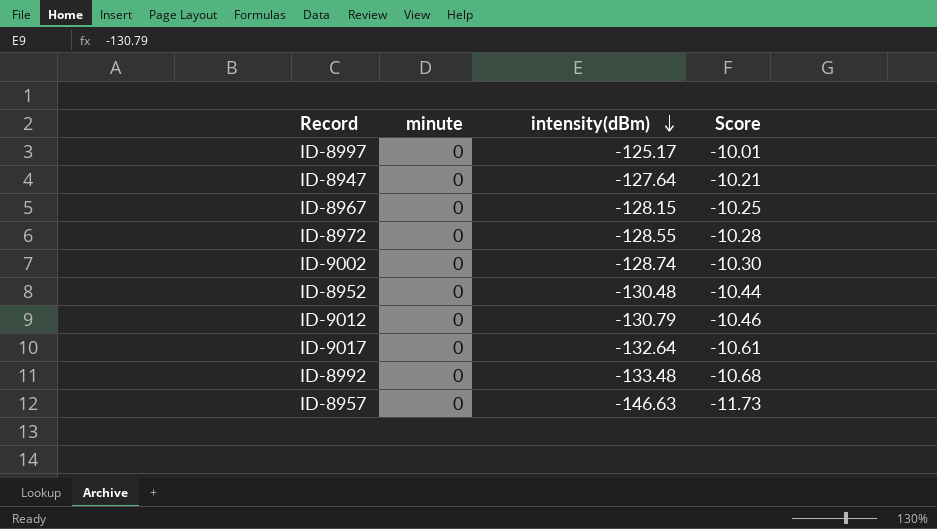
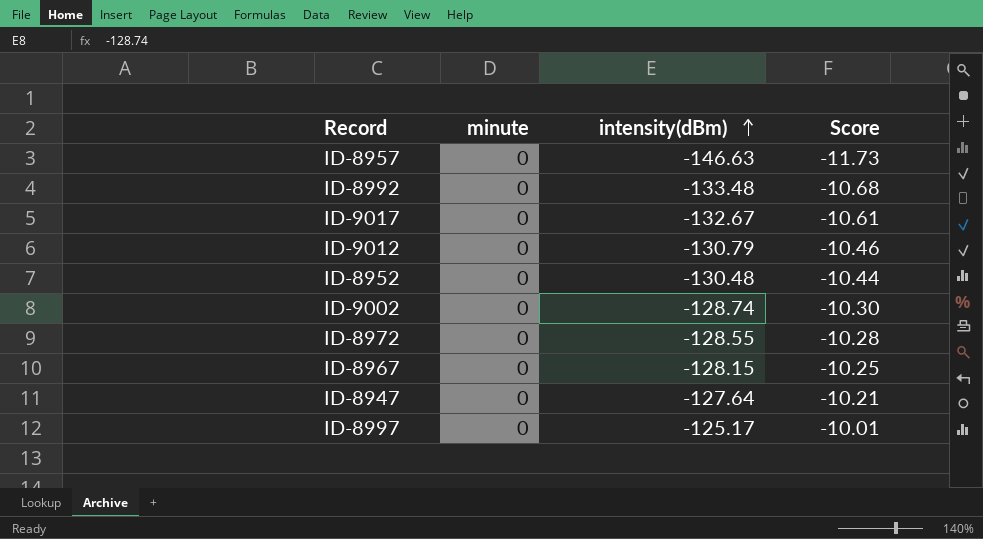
row order: intensity(dBm) descending -> intensity(dBm) ascending
ID-9017 | intensity(dBm): -132.64 -> -132.67

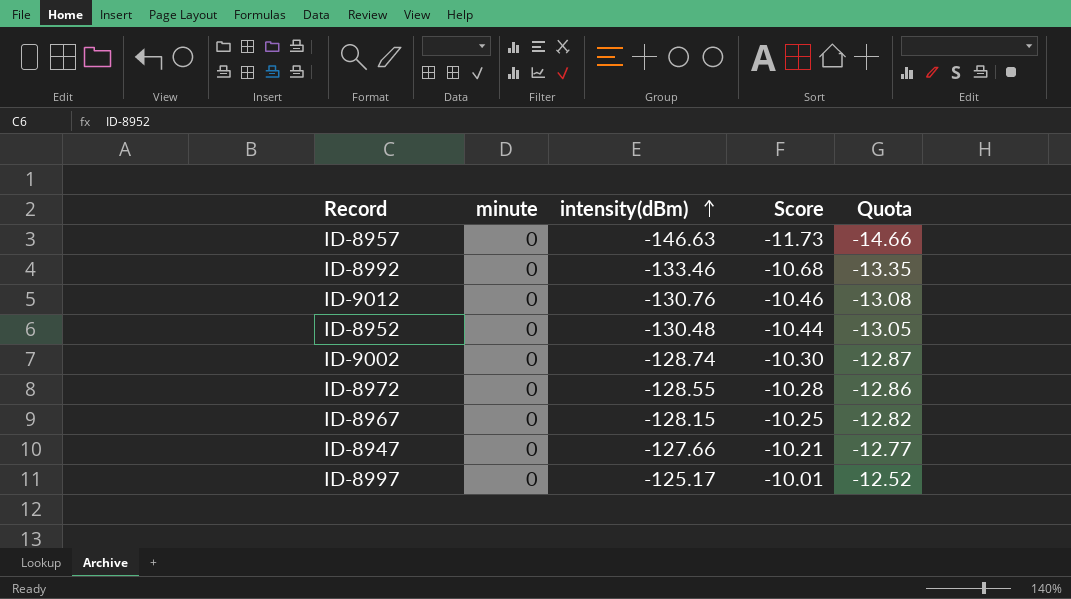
column Quota | formula: none -> [intensity(dBm)] * 0.1
row ID-9017: 0 | -132.67 | -10.61 -> none
ID-8992 | intensity(dBm): -133.48 -> -133.46
ID-9012 | intensity(dBm): -130.79 -> -130.76
ID-8947 | intensity(dBm): -127.64 -> -127.66

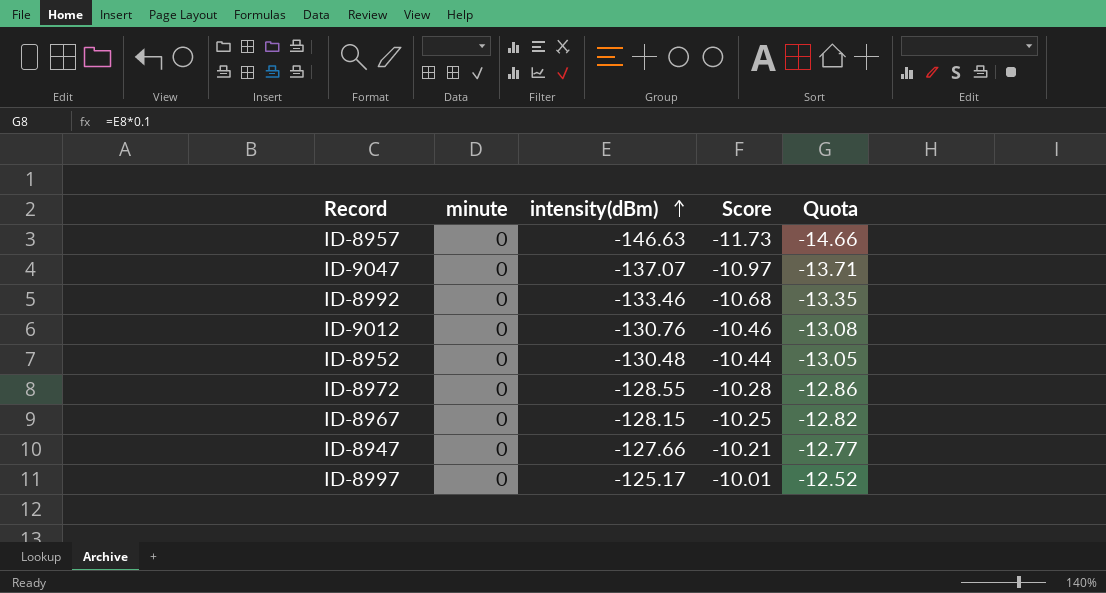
row ID-9002: 0 | -128.74 | -10.30 | -12.87 -> none
row ID-9047: none -> 0 | -137.07 | -10.97 | -13.71

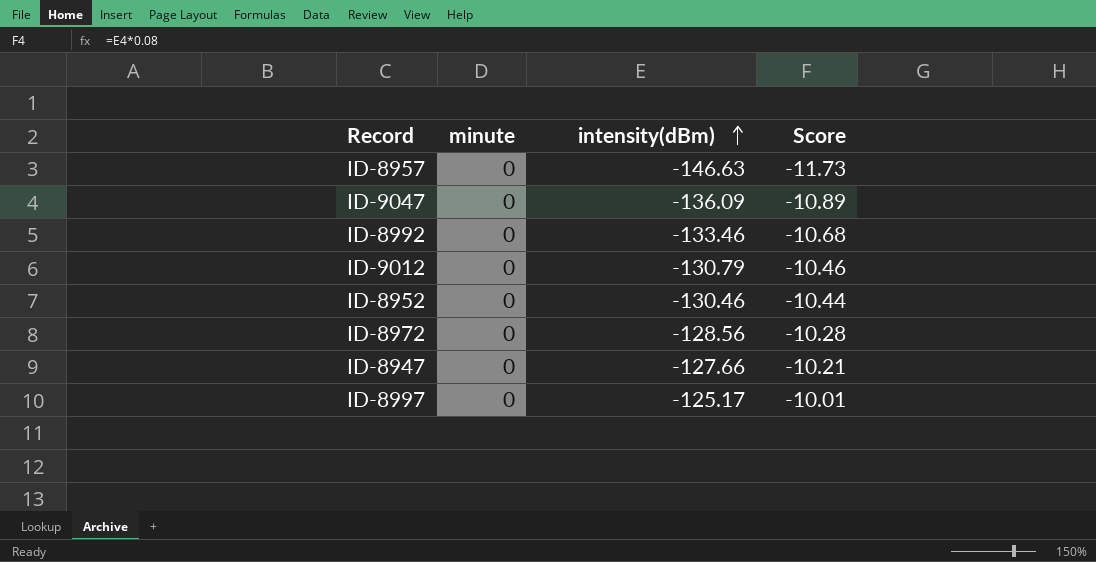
column Quota | formula: [intensity(dBm)] * 0.1 -> none
row ID-8967: 0 | -128.15 | -10.25 | -12.82 -> none
ID-9047 | intensity(dBm): -137.07 -> -136.09
ID-9047 | Score: -10.97 -> -10.89
ID-9012 | intensity(dBm): -130.76 -> -130.79
ID-8952 | intensity(dBm): -130.48 -> -130.46
ID-8972 | intensity(dBm): -128.55 -> -128.56

